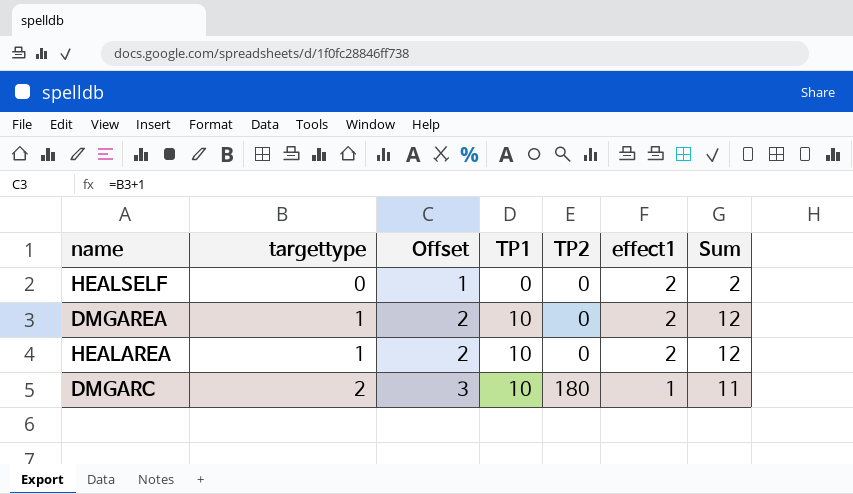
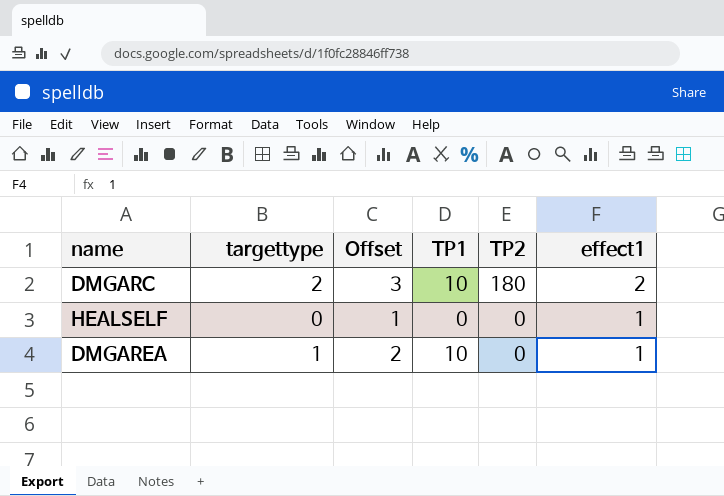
row order: targettype ascending -> TP2 descending
column Sum | formula: [TP1] + [effect1] -> none
row HEALAREA: 1 | 2 | 10 | 0 | 2 | 12 -> none
DMGARC | effect1: 1 -> 2
HEALSELF | effect1: 2 -> 1
DMGAREA | effect1: 2 -> 1

